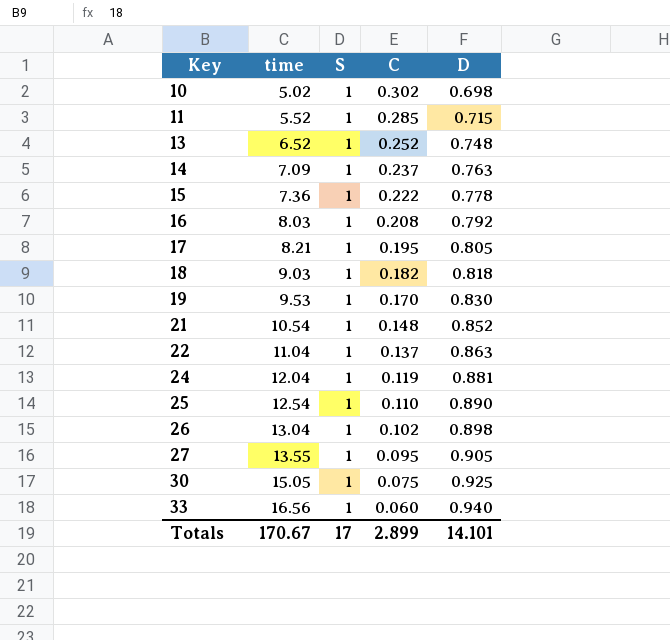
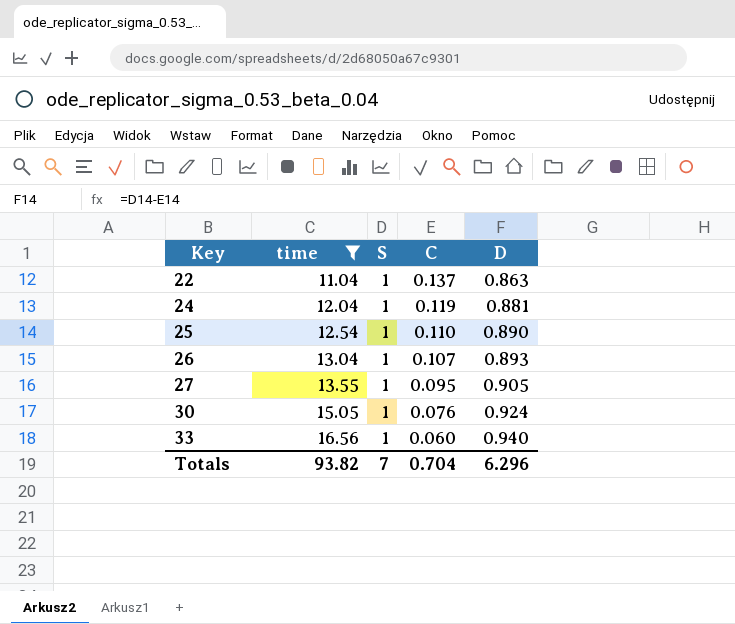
filter: none -> time >= 11.04
26 | C: 0.102 -> 0.107
26 | D: 0.898 -> 0.893
30 | C: 0.075 -> 0.076
30 | D: 0.925 -> 0.924
Totals | time: 170.67 -> 93.82
Totals | S: 17 -> 7
Totals | C: 2.899 -> 0.704
Totals | D: 14.101 -> 6.296

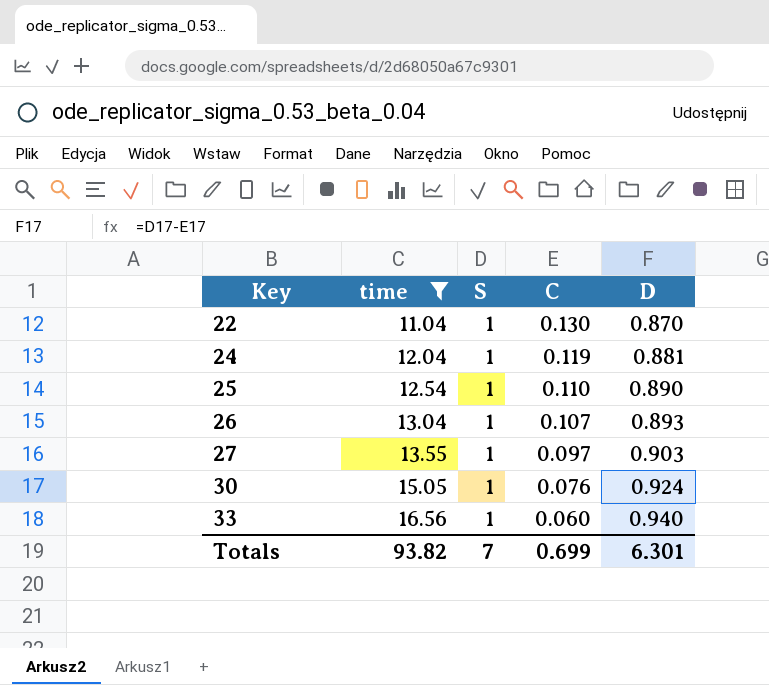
22 | C: 0.137 -> 0.130
22 | D: 0.863 -> 0.870
27 | C: 0.095 -> 0.097
27 | D: 0.905 -> 0.903
Totals | C: 0.704 -> 0.699
Totals | D: 6.296 -> 6.301

